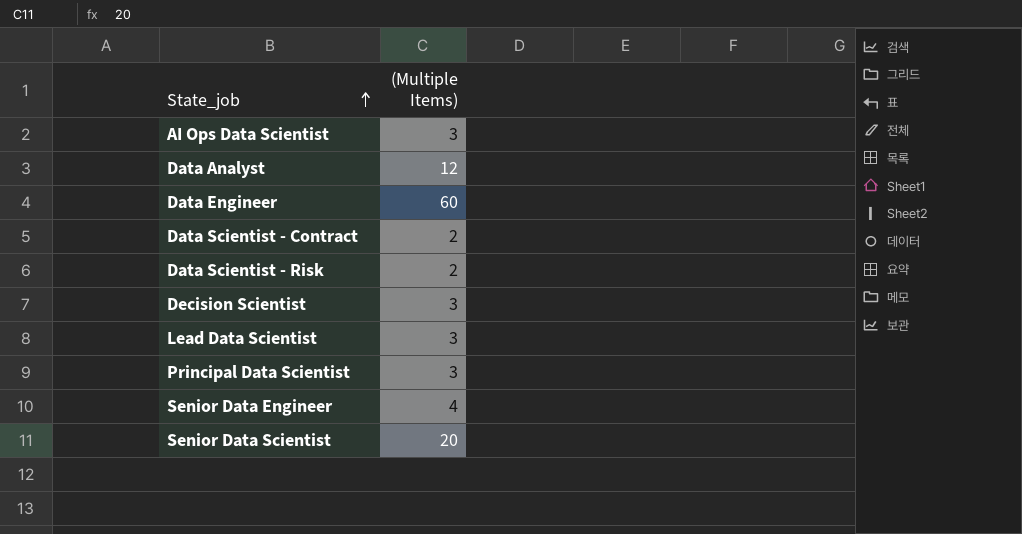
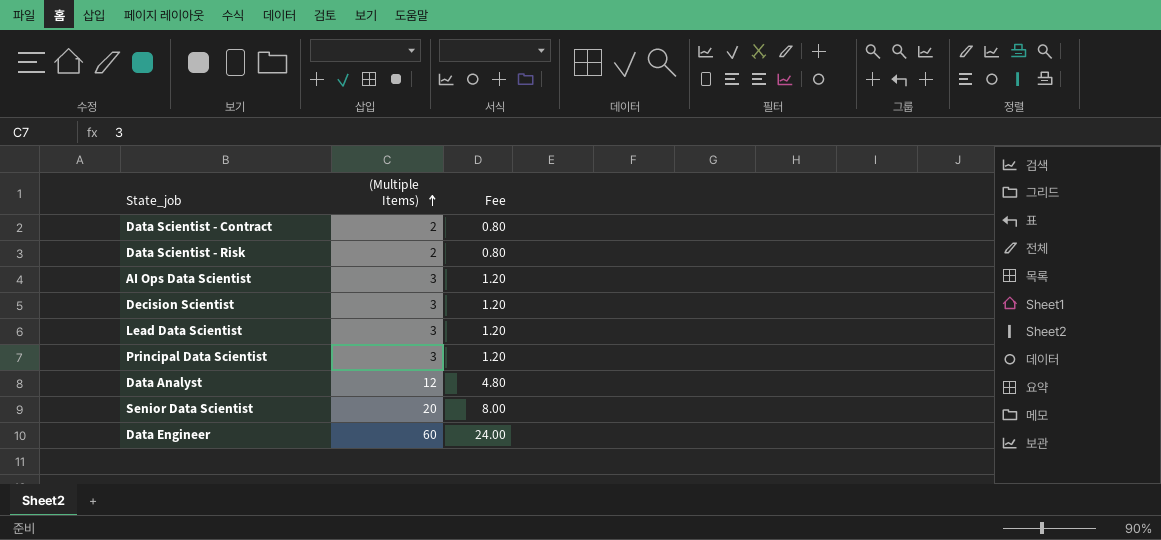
row order: State_job ascending -> (Multiple Items) ascending
column Fee | formula: none -> [(Multiple Items)] * 0.4
row Senior Data Engineer: 4 -> none

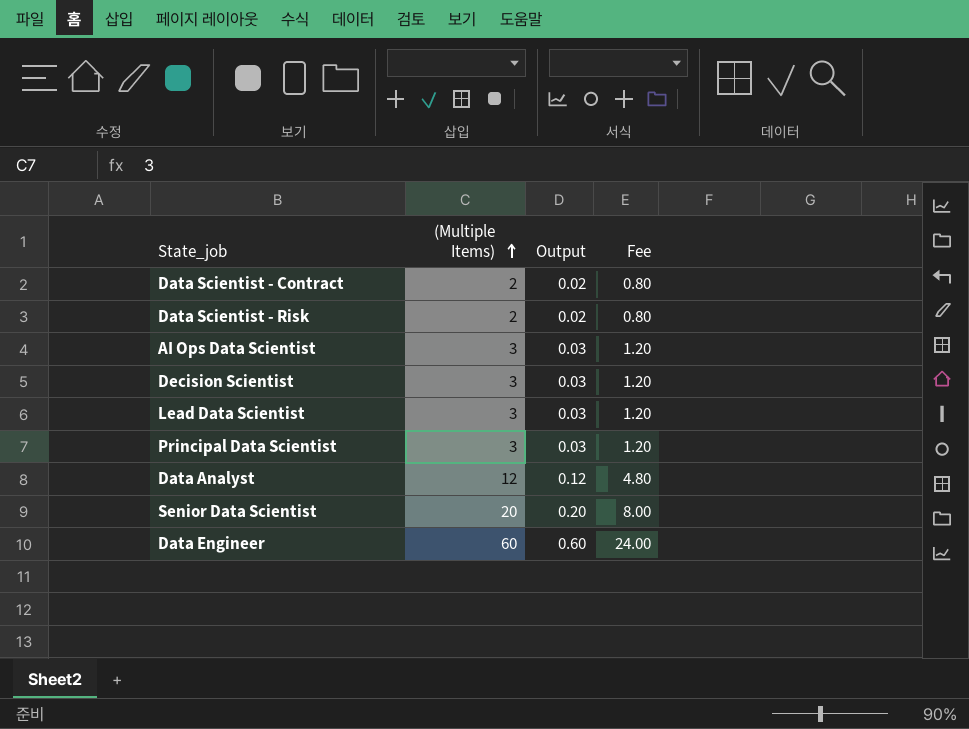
column Output | formula: none -> [(Multiple Items)] * 0.01

